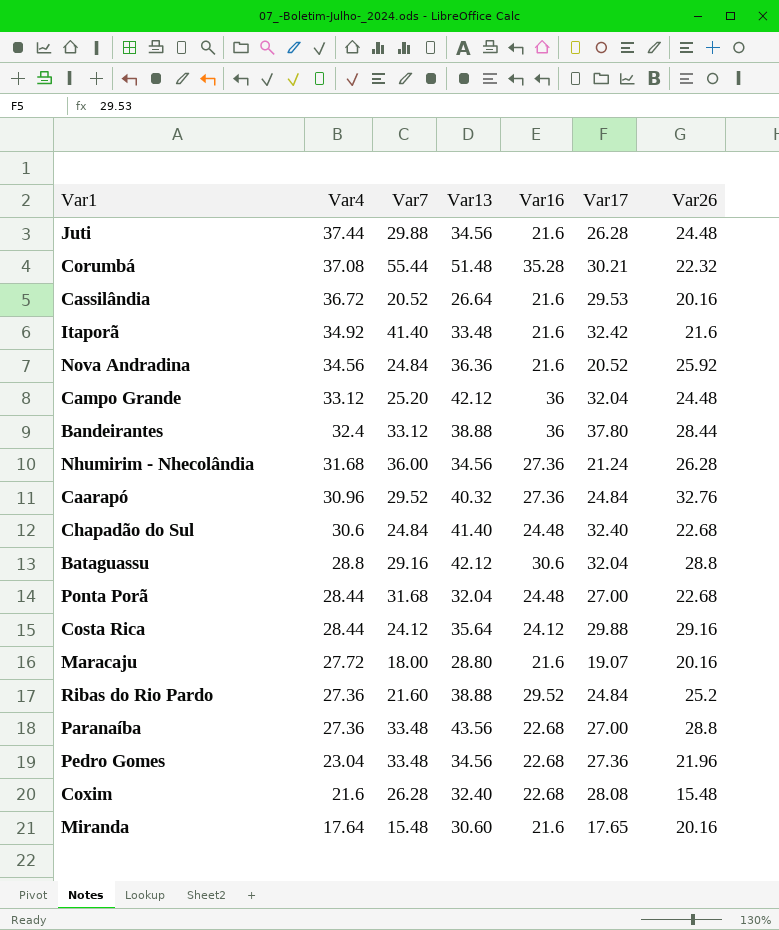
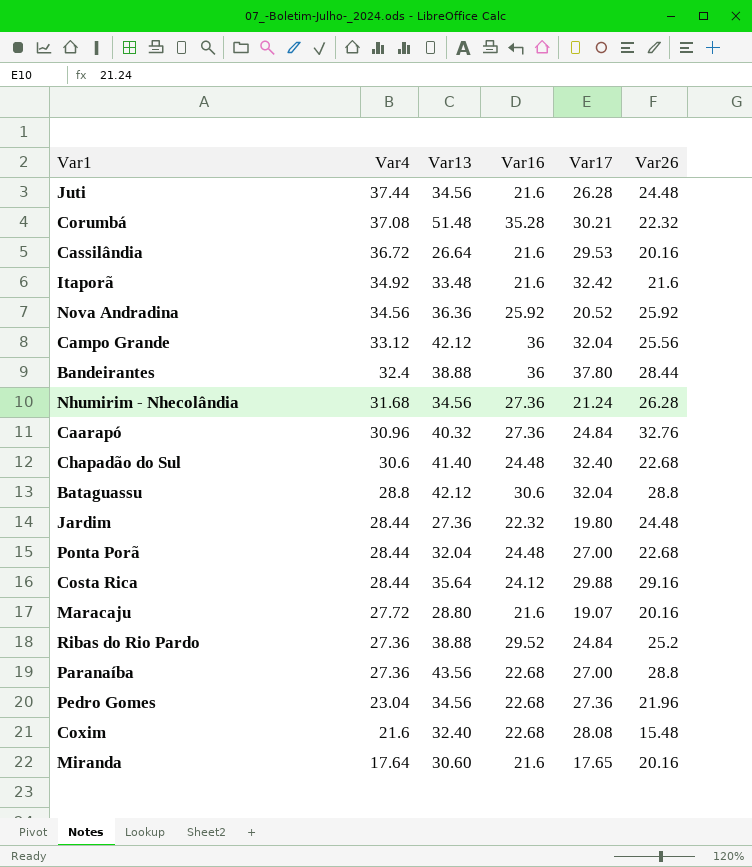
column Var7 | position: 3 -> none
Nova Andradina | Var16: 21.6 -> 25.92
Campo Grande | Var26: 24.48 -> 25.56
row Jardim: none -> 28.44 | 27.36 | 22.32 | 19.80 | 24.48

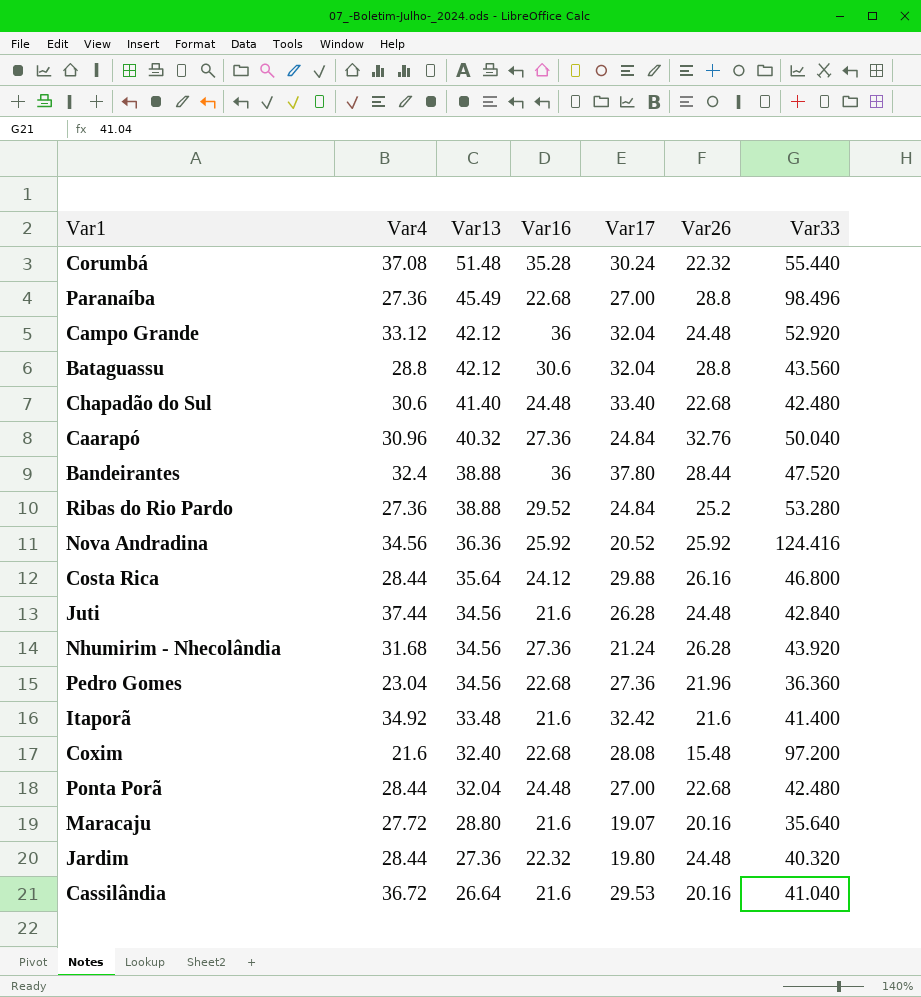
row order: Var4 descending -> Var13 descending
column Var33 | position: none -> 7
row Miranda: 17.64 | 30.60 | 21.6 | 17.65 | 20.16 -> none
Corumbá | Var17: 30.21 -> 30.24
Paranaíba | Var13: 43.56 -> 45.49
Campo Grande | Var26: 25.56 -> 24.48
Chapadão do Sul | Var17: 32.40 -> 33.40
Costa Rica | Var26: 29.16 -> 26.16

